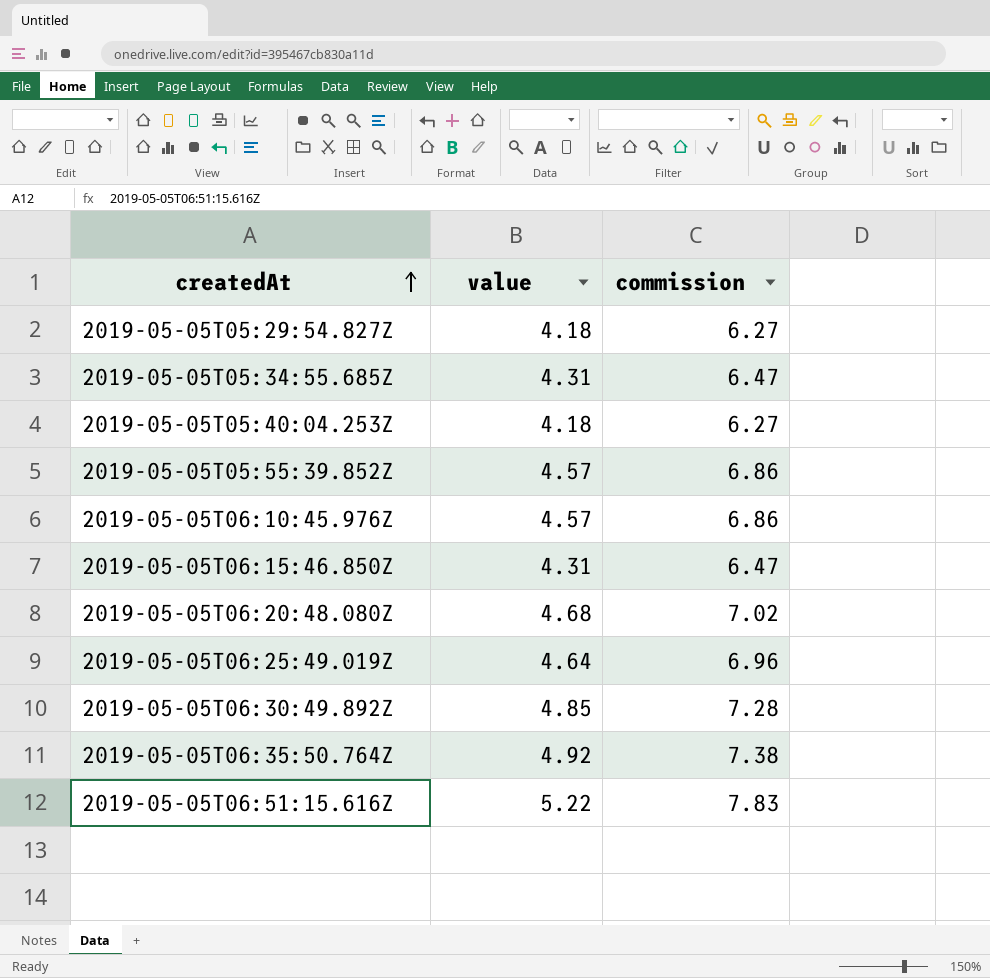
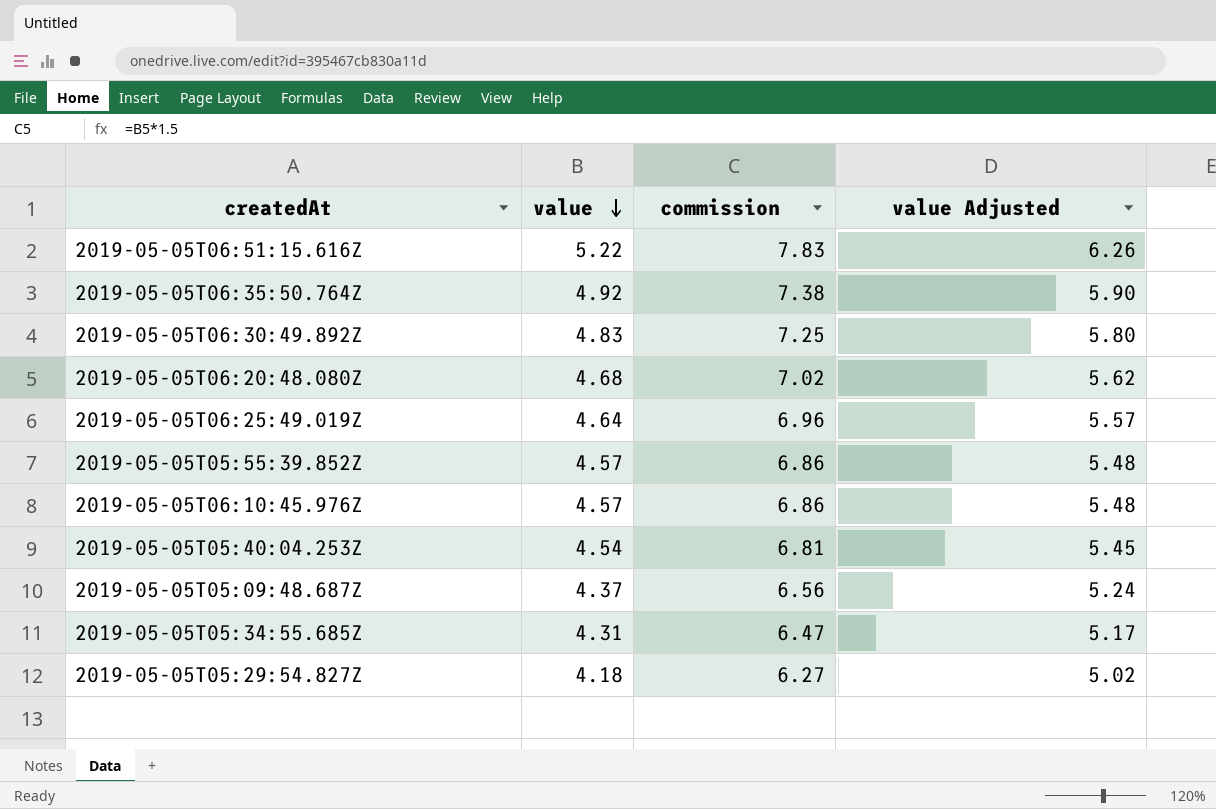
row order: createdAt ascending -> value descending
column value Adjusted | formula: none -> [value] * 1.2
row 2019-05-05T06:15:46.850Z: 4.31 | 6.47 -> none
2019-05-05T06:30:49.892Z | value: 4.85 -> 4.83
2019-05-05T06:30:49.892Z | commission: 7.28 -> 7.25
2019-05-05T05:40:04.253Z | value: 4.18 -> 4.54
2019-05-05T05:40:04.253Z | commission: 6.27 -> 6.81
row 2019-05-05T05:09:48.687Z: none -> 4.37 | 6.56 | 5.24

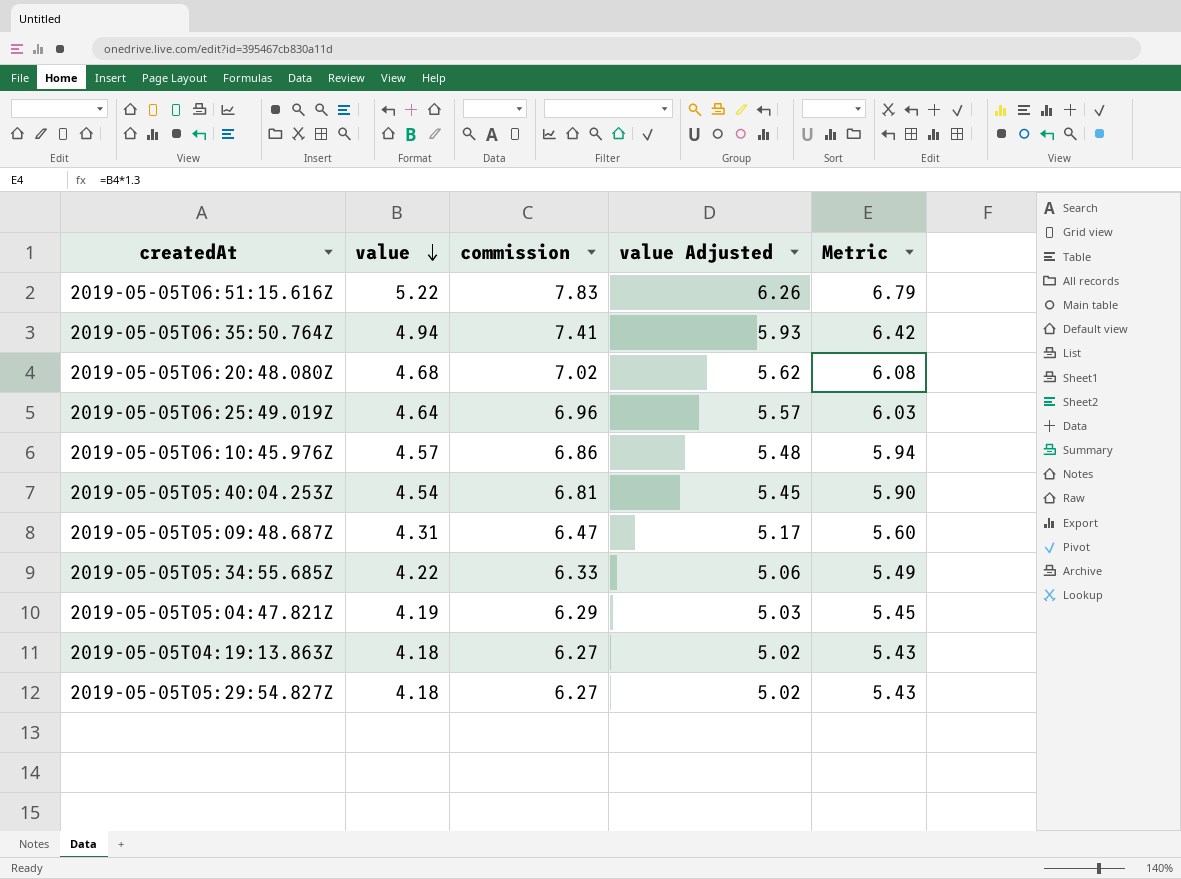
column Metric | formula: none -> [value] * 1.3
row 2019-05-05T06:30:49.892Z: 4.83 | 7.25 | 5.80 -> none
row 2019-05-05T05:55:39.852Z: 4.57 | 6.86 | 5.48 -> none
2019-05-05T06:35:50.764Z | value: 4.92 -> 4.94
2019-05-05T06:35:50.764Z | commission: 7.38 -> 7.41
2019-05-05T06:35:50.764Z | value Adjusted: 5.90 -> 5.93
2019-05-05T05:09:48.687Z | value: 4.37 -> 4.31
2019-05-05T05:09:48.687Z | commission: 6.56 -> 6.47
2019-05-05T05:09:48.687Z | value Adjusted: 5.24 -> 5.17
2019-05-05T05:34:55.685Z | value: 4.31 -> 4.22
2019-05-05T05:34:55.685Z | commission: 6.47 -> 6.33
2019-05-05T05:34:55.685Z | value Adjusted: 5.17 -> 5.06
row 2019-05-05T05:04:47.821Z: none -> 4.19 | 6.29 | 5.03 | 5.45
row 2019-05-05T04:19:13.863Z: none -> 4.18 | 6.27 | 5.02 | 5.43

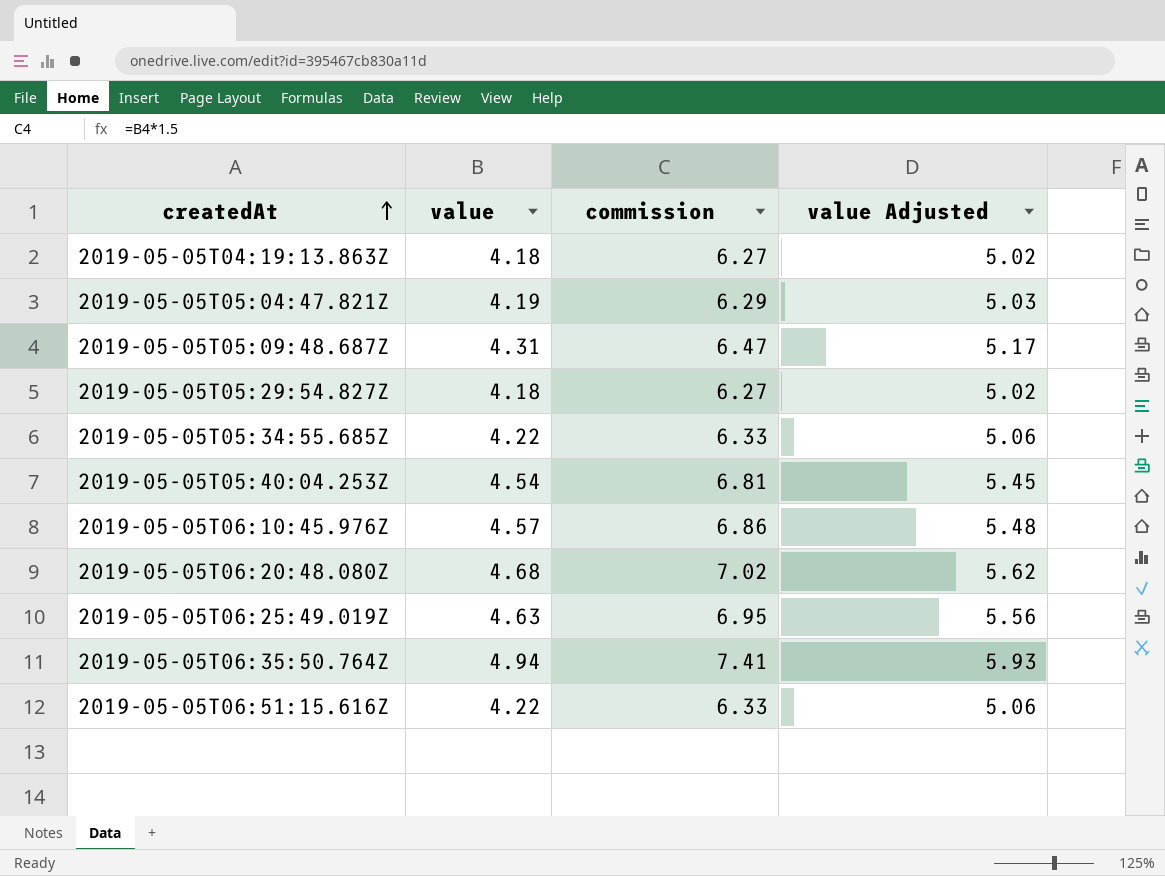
row order: value descending -> createdAt ascending
column Metric | formula: [value] * 1.3 -> none
2019-05-05T06:25:49.019Z | value: 4.64 -> 4.63
2019-05-05T06:25:49.019Z | commission: 6.96 -> 6.95
2019-05-05T06:25:49.019Z | value Adjusted: 5.57 -> 5.56
2019-05-05T06:51:15.616Z | value: 5.22 -> 4.22
2019-05-05T06:51:15.616Z | commission: 7.83 -> 6.33
2019-05-05T06:51:15.616Z | value Adjusted: 6.26 -> 5.06

